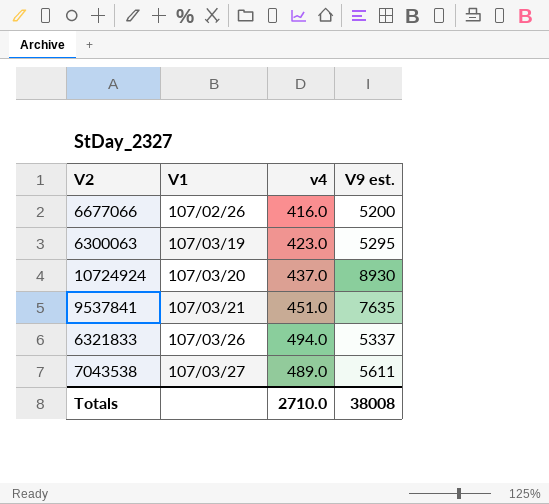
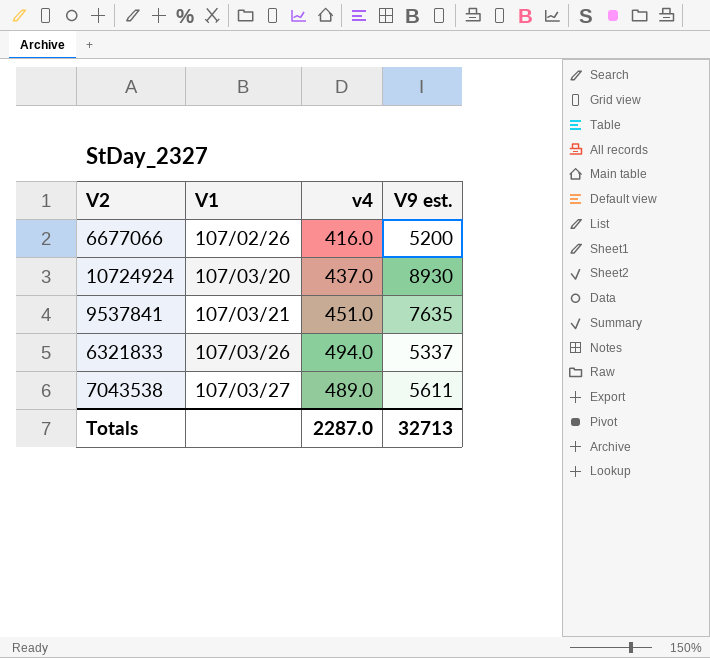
row 6300063: 107/03/19 | 423.0 | 5295 -> none
Totals | v4: 2710.0 -> 2287.0
Totals | V9 est.: 38008 -> 32713

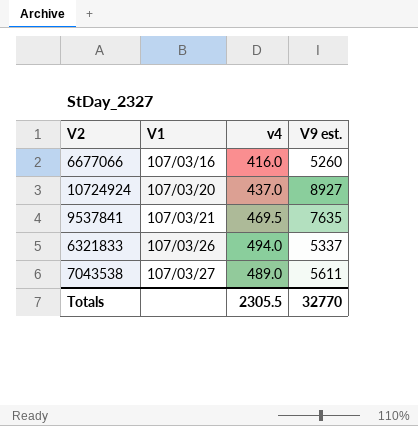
6677066 | V1: 107/02/26 -> 107/03/16
6677066 | V9 est.: 5200 -> 5260
10724924 | V9 est.: 8930 -> 8927
9537841 | v4: 451.0 -> 469.5
Totals | v4: 2287.0 -> 2305.5
Totals | V9 est.: 32713 -> 32770

